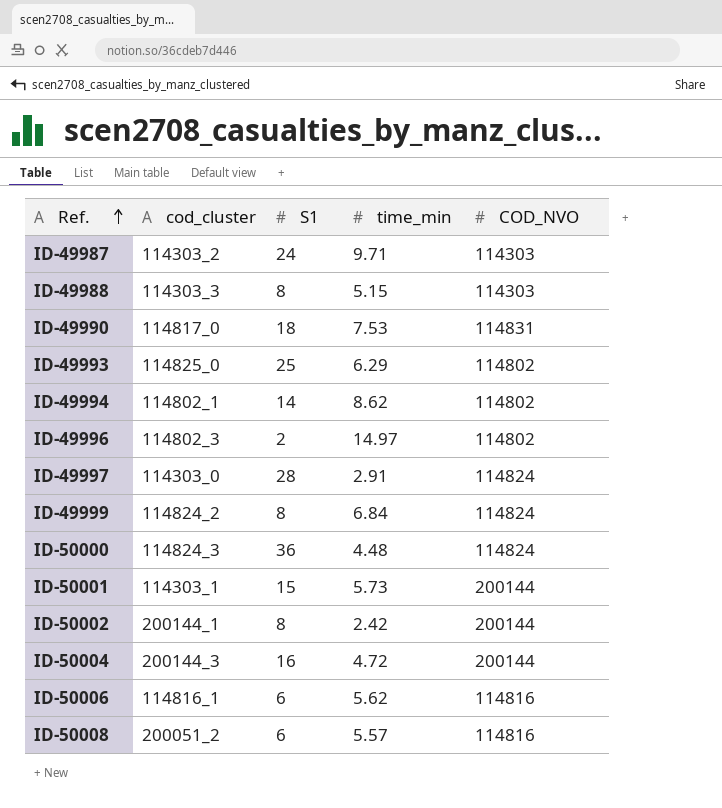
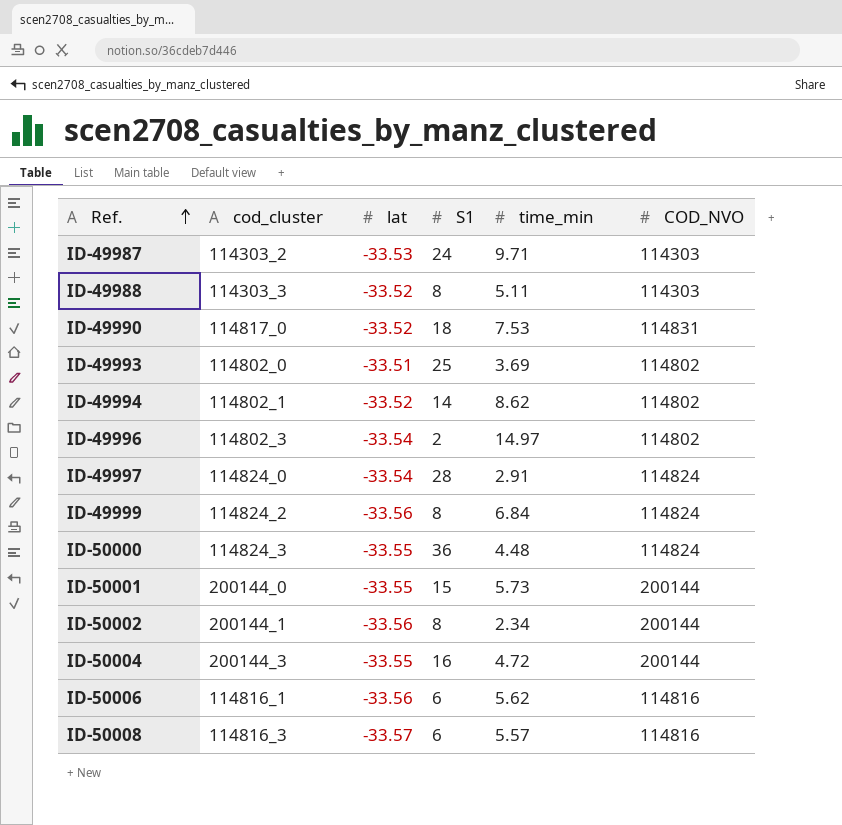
column lat | position: none -> 3
ID-49988 | time_min: 5.15 -> 5.11
ID-49993 | cod_cluster: 114825_0 -> 114802_0
ID-49993 | time_min: 6.29 -> 3.69
ID-49997 | cod_cluster: 114303_0 -> 114824_0
ID-50001 | cod_cluster: 114303_1 -> 200144_0
ID-50002 | time_min: 2.42 -> 2.34
ID-50008 | cod_cluster: 200051_2 -> 114816_3

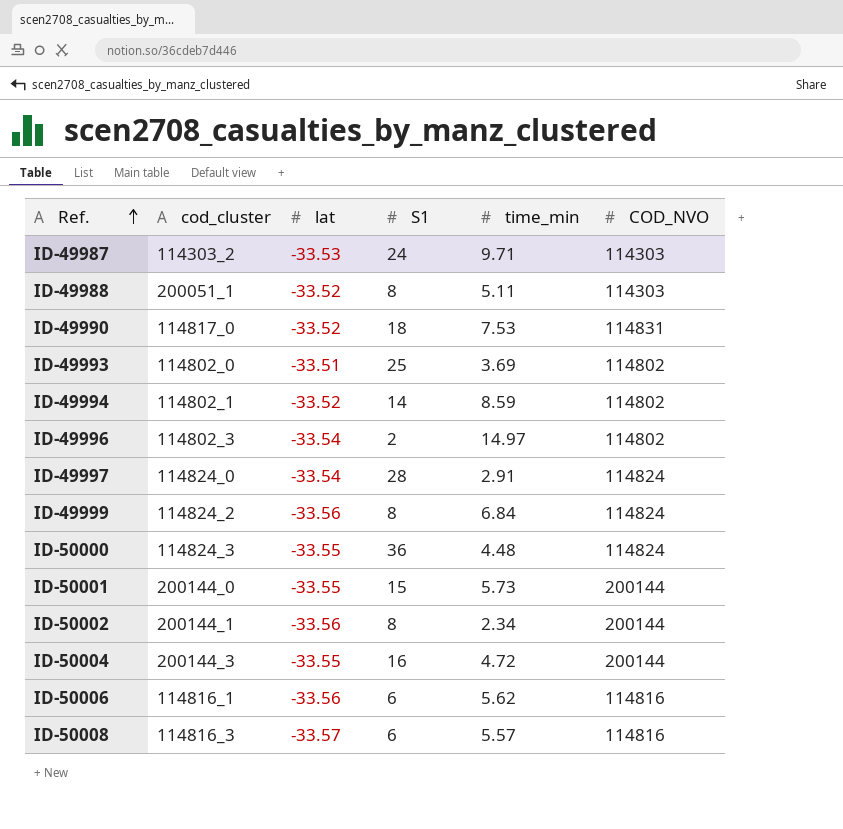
ID-49988 | cod_cluster: 114303_3 -> 200051_1
ID-49994 | time_min: 8.62 -> 8.59

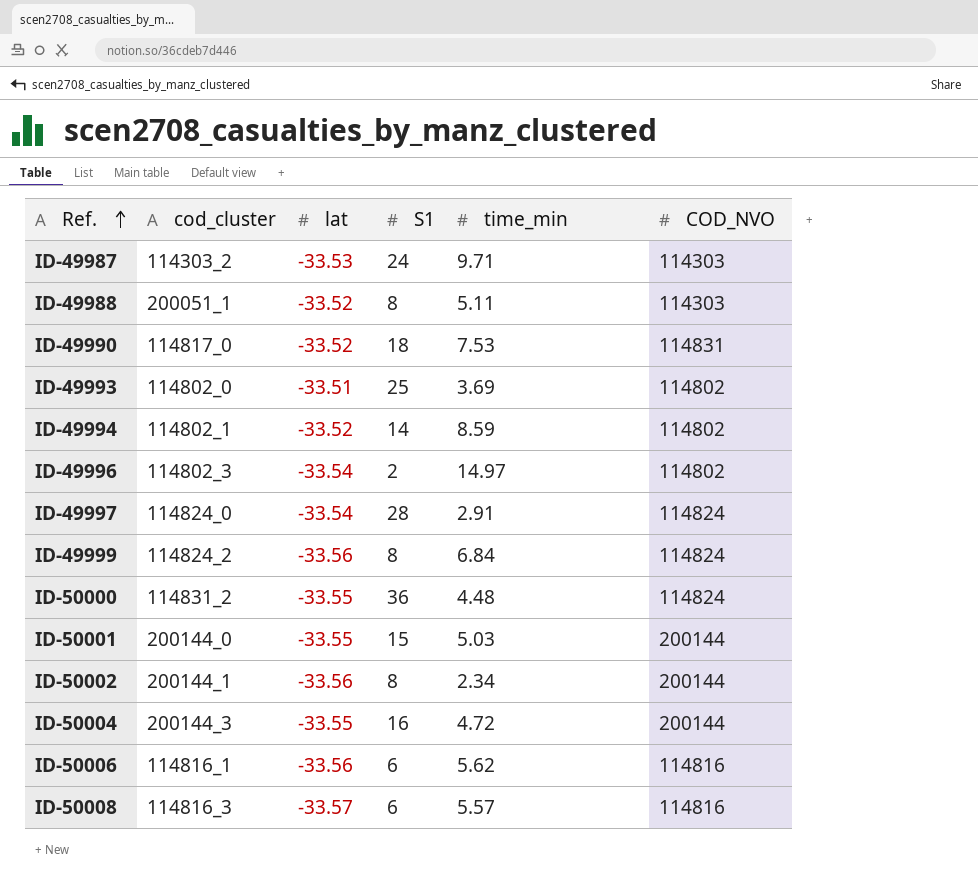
ID-50000 | cod_cluster: 114824_3 -> 114831_2
ID-50001 | time_min: 5.73 -> 5.03

